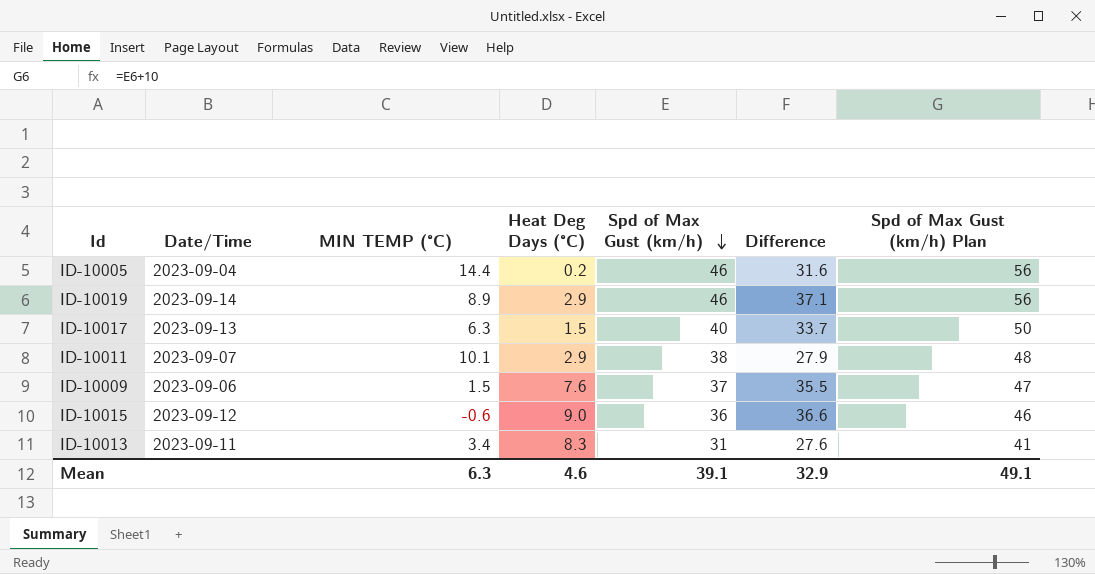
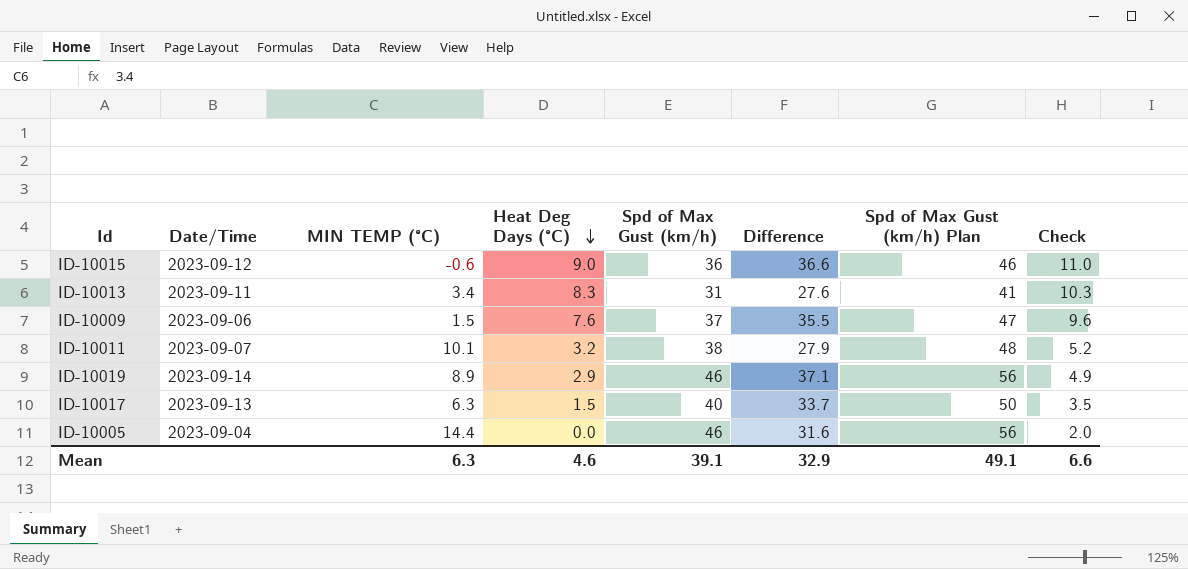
row order: Spd of Max Gust (km/h) descending -> Heat Deg Days (°C) descending
column Check | formula: none -> [Heat Deg Days (°C)] + 2
ID-10011 | Heat Deg Days (°C): 2.9 -> 3.2
ID-10005 | Heat Deg Days (°C): 0.2 -> 0.0

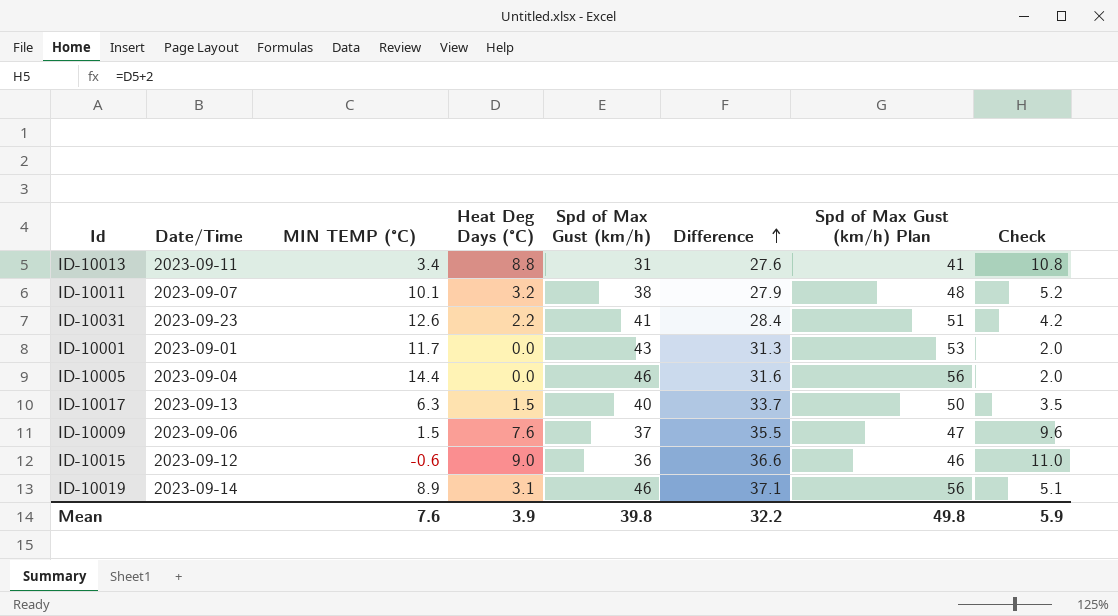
row order: Heat Deg Days (°C) descending -> Difference ascending
ID-10013 | Heat Deg Days (°C): 8.3 -> 8.8
ID-10013 | Check: 10.3 -> 10.8
row ID-10031: none -> 2023-09-23 | 12.6 | 2.2 | 41 | 28.4 | 51 | 4.2
row ID-10001: none -> 2023-09-01 | 11.7 | 0.0 | 43 | 31.3 | 53 | 2.0
ID-10019 | Heat Deg Days (°C): 2.9 -> 3.1
ID-10019 | Check: 4.9 -> 5.1
Mean | MIN TEMP (°C): 6.3 -> 7.6
Mean | Heat Deg Days (°C): 4.6 -> 3.9
Mean | Spd of Max Gust (km/h): 39.1 -> 39.8
Mean | Difference: 32.9 -> 32.2
Mean | Spd of Max Gust (km/h) Plan: 49.1 -> 49.8
Mean | Check: 6.6 -> 5.9

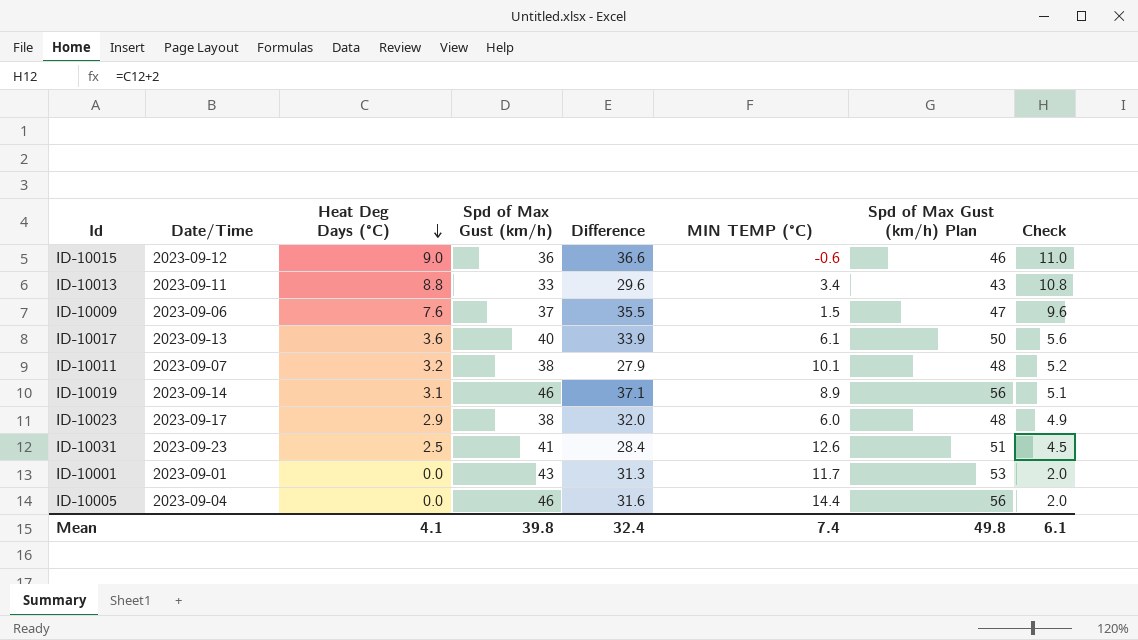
row order: Difference ascending -> Heat Deg Days (°C) descending
column MIN TEMP (°C) | position: 3 -> 6
ID-10013 | Spd of Max Gust (km/h): 31 -> 33
ID-10013 | Difference: 27.6 -> 29.6
ID-10013 | Spd of Max Gust (km/h) Plan: 41 -> 43
ID-10017 | Heat Deg Days (°C): 1.5 -> 3.6
ID-10017 | Difference: 33.7 -> 33.9
ID-10017 | MIN TEMP (°C): 6.3 -> 6.1
ID-10017 | Check: 3.5 -> 5.6
row ID-10023: none -> 2023-09-17 | 2.9 | 38 | 32.0 | 6.0 | 48 | 4.9
ID-10031 | Heat Deg Days (°C): 2.2 -> 2.5
ID-10031 | Check: 4.2 -> 4.5
Mean | Heat Deg Days (°C): 3.9 -> 4.1
Mean | Difference: 32.2 -> 32.4
Mean | MIN TEMP (°C): 7.6 -> 7.4
Mean | Check: 5.9 -> 6.1

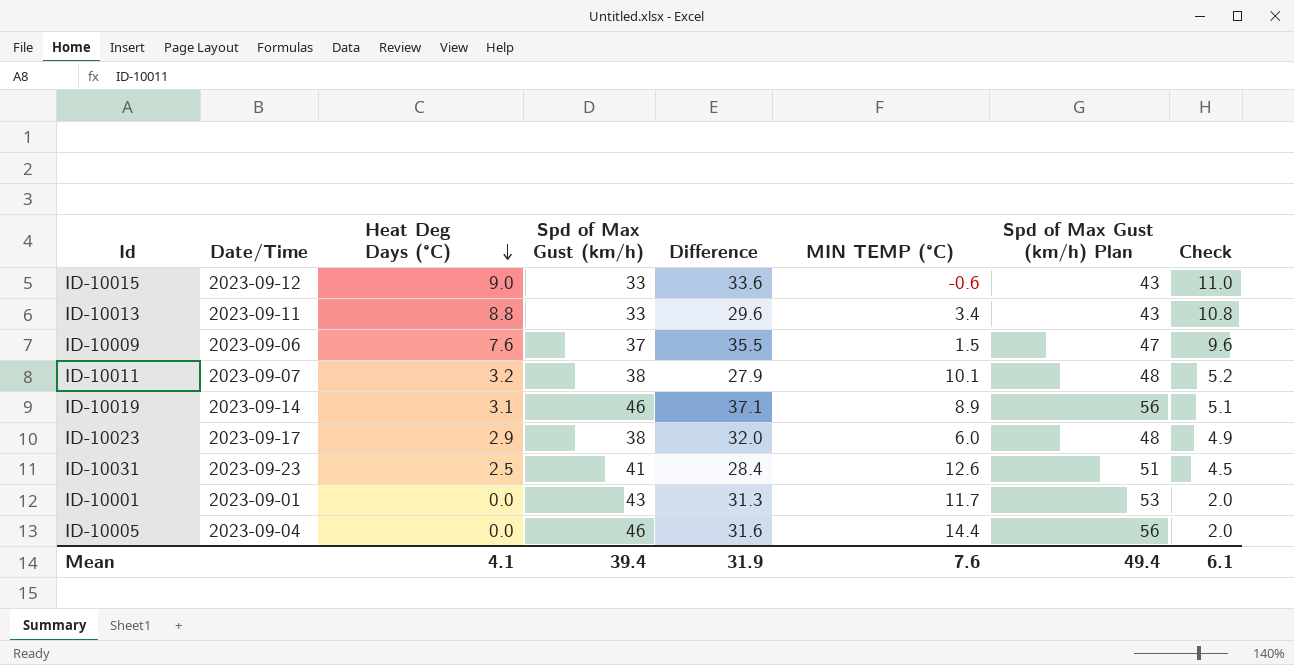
row ID-10017: 2023-09-13 | 3.6 | 40 | 33.9 | 6.1 | 50 | 5.6 -> none
ID-10015 | Spd of Max Gust (km/h): 36 -> 33
ID-10015 | Difference: 36.6 -> 33.6
ID-10015 | Spd of Max Gust (km/h) Plan: 46 -> 43
Mean | Spd of Max Gust (km/h): 39.8 -> 39.4
Mean | Difference: 32.4 -> 31.9
Mean | MIN TEMP (°C): 7.4 -> 7.6
Mean | Spd of Max Gust (km/h) Plan: 49.8 -> 49.4

